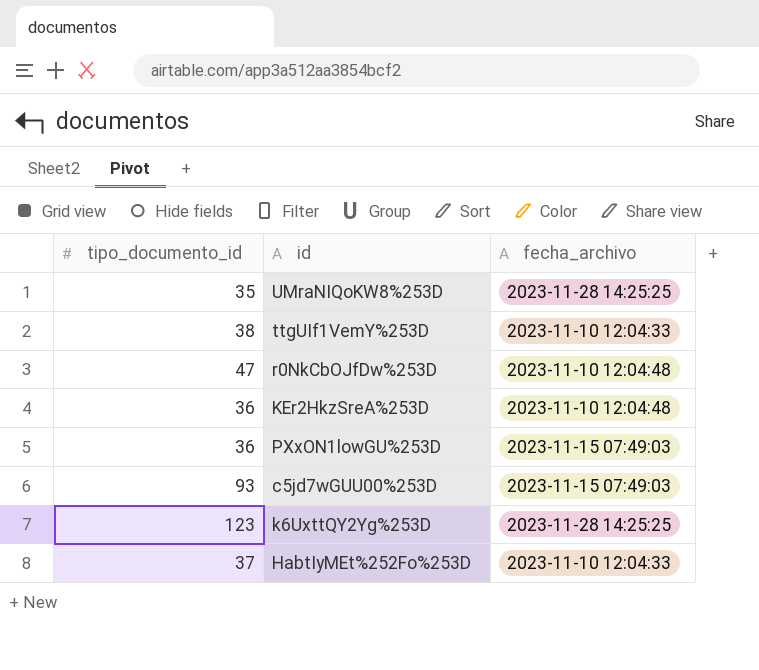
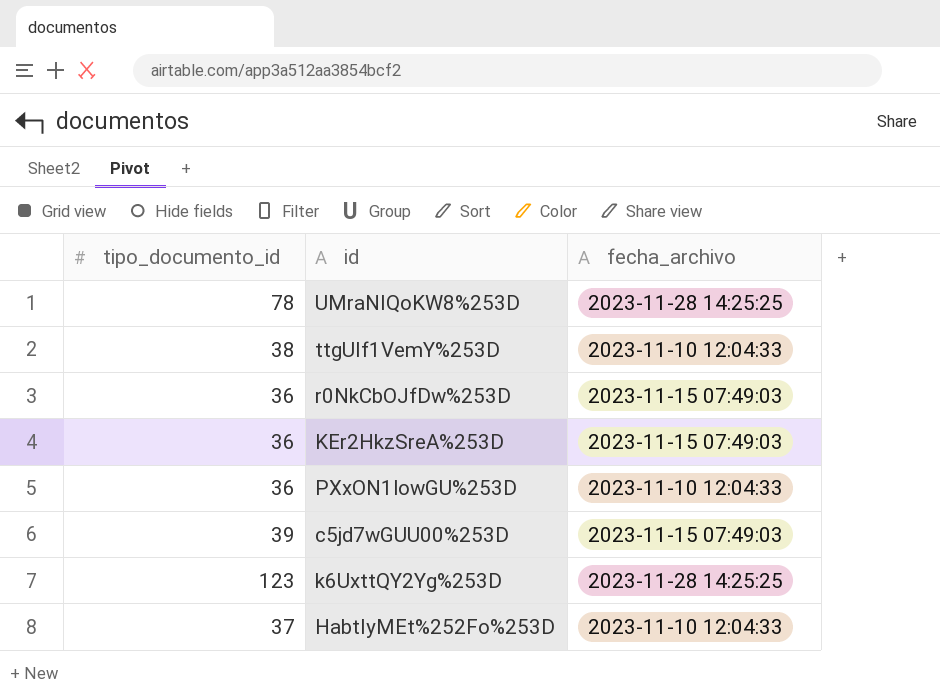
UMraNIQoKW8%253D | tipo_documento_id: 35 -> 78
r0NkCbOJfDw%253D | tipo_documento_id: 47 -> 36
r0NkCbOJfDw%253D | fecha_archivo: 2023-11-10 12:04:48 -> 2023-11-15 07:49:03
KEr2HkzSreA%253D | fecha_archivo: 2023-11-10 12:04:48 -> 2023-11-15 07:49:03
PXxON1lowGU%253D | fecha_archivo: 2023-11-15 07:49:03 -> 2023-11-10 12:04:33
c5jd7wGUU00%253D | tipo_documento_id: 93 -> 39

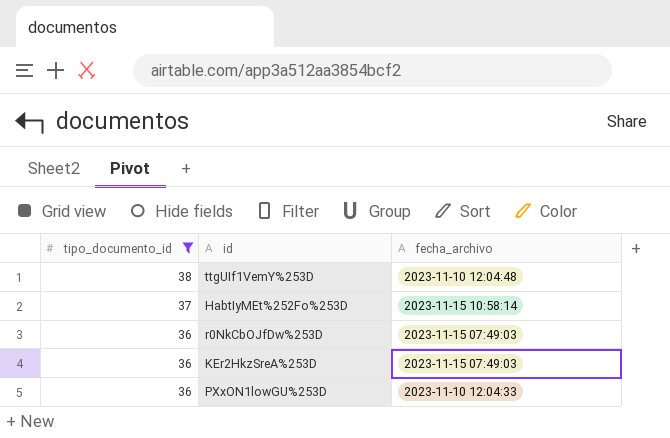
filter: none -> tipo_documento_id <= 38
row order: none -> tipo_documento_id descending
ttgUIf1VemY%253D | fecha_archivo: 2023-11-10 12:04:33 -> 2023-11-10 12:04:48
HabtIyMEt%252Fo%253D | fecha_archivo: 2023-11-10 12:04:33 -> 2023-11-15 10:58:14

